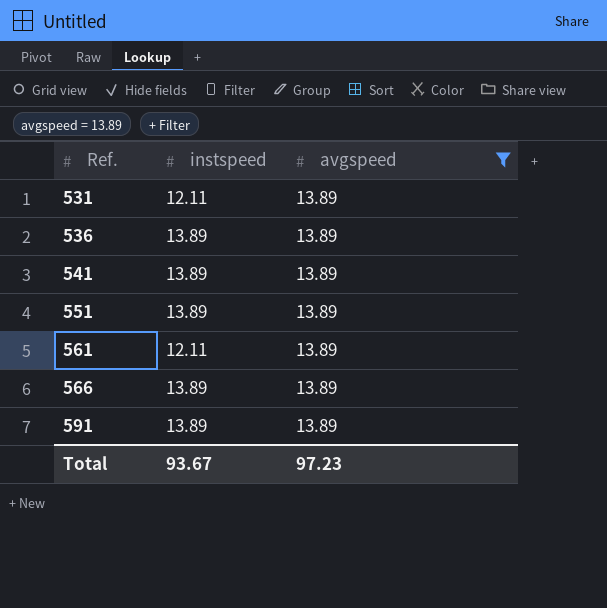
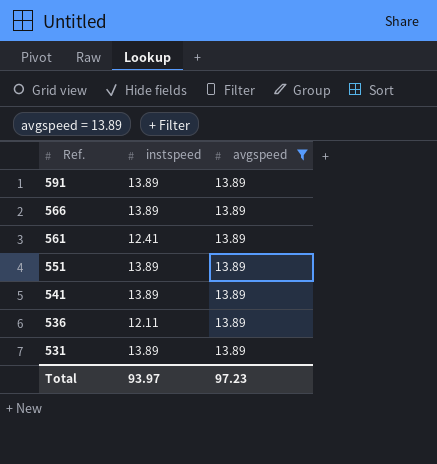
row order: Ref. ascending -> Ref. descending
561 | instspeed: 12.11 -> 12.41
536 | instspeed: 13.89 -> 12.11
531 | instspeed: 12.11 -> 13.89
Total | instspeed: 93.67 -> 93.97

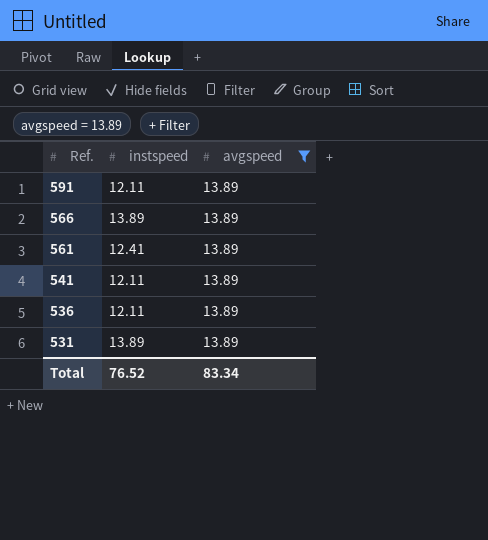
row 551: 13.89 | 13.89 -> none
591 | instspeed: 13.89 -> 12.11
541 | instspeed: 13.89 -> 12.11
Total | instspeed: 93.97 -> 76.52
Total | avgspeed: 97.23 -> 83.34

